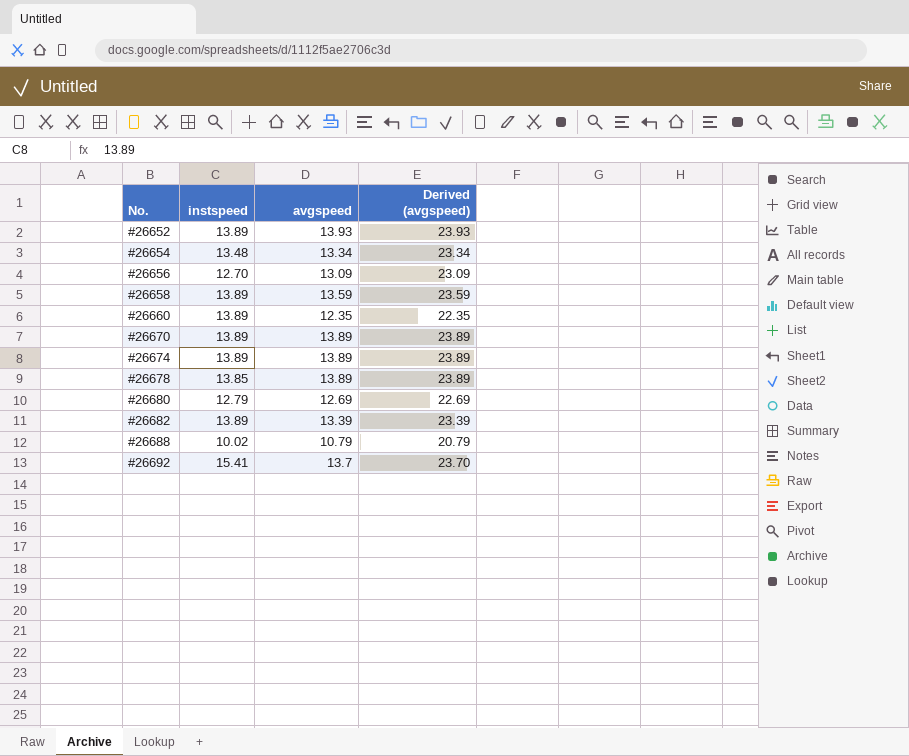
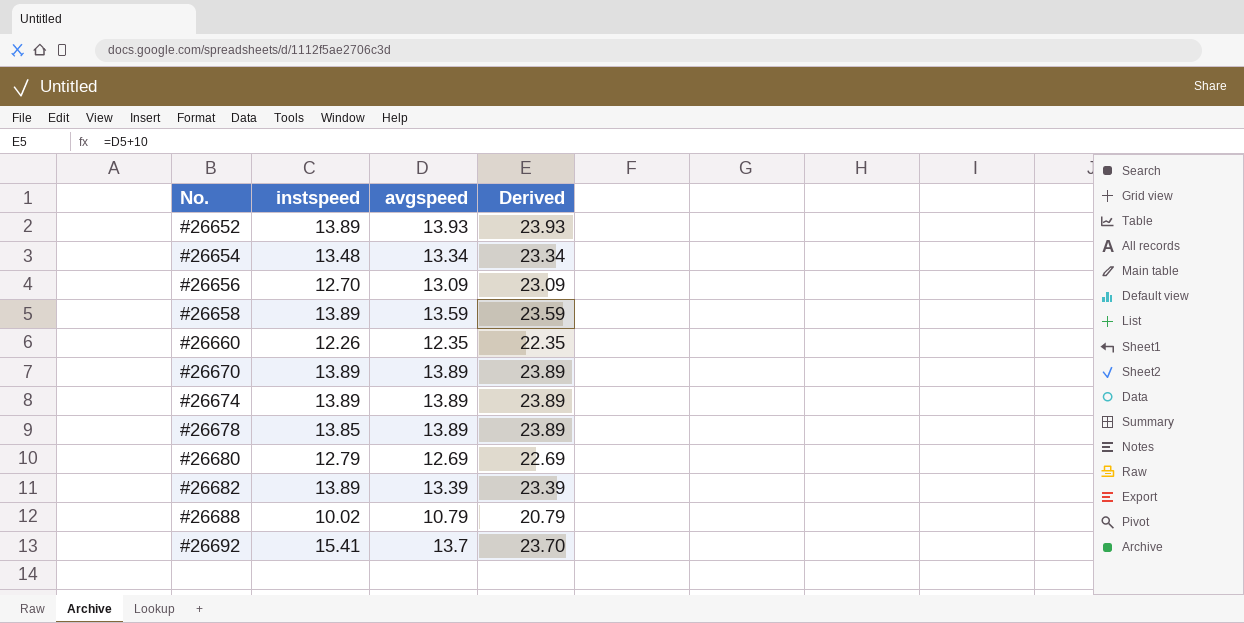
column name: Derived (avgspeed) -> Derived
#26660 | instspeed: 13.89 -> 12.26

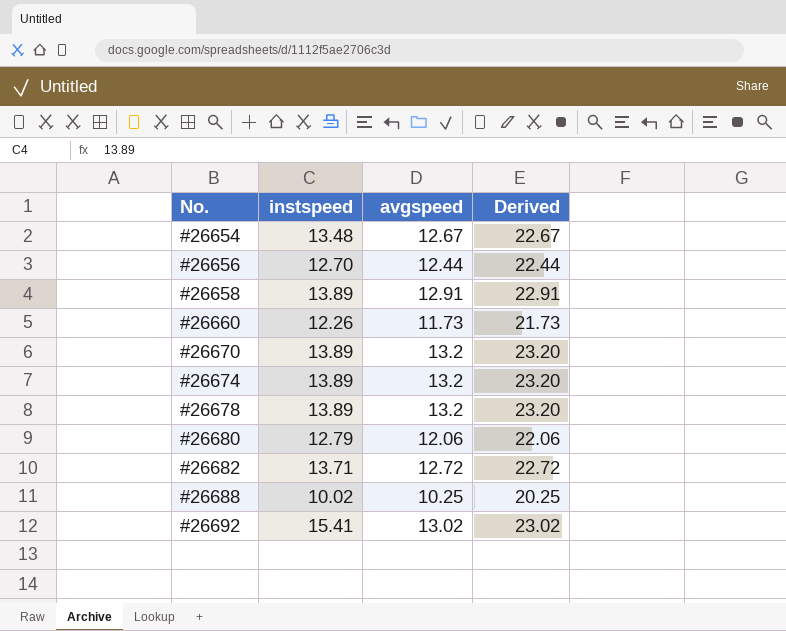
row #26652: 13.89 | 13.93 | 23.93 -> none
#26654 | avgspeed: 13.34 -> 12.67
#26654 | Derived: 23.34 -> 22.67
#26656 | avgspeed: 13.09 -> 12.44
#26656 | Derived: 23.09 -> 22.44
#26658 | avgspeed: 13.59 -> 12.91
#26658 | Derived: 23.59 -> 22.91
#26660 | avgspeed: 12.35 -> 11.73
#26660 | Derived: 22.35 -> 21.73
#26670 | avgspeed: 13.89 -> 13.2
#26670 | Derived: 23.89 -> 23.20
#26674 | avgspeed: 13.89 -> 13.2
#26674 | Derived: 23.89 -> 23.20
#26678 | instspeed: 13.85 -> 13.89
#26678 | avgspeed: 13.89 -> 13.2
#26678 | Derived: 23.89 -> 23.20
#26680 | avgspeed: 12.69 -> 12.06
#26680 | Derived: 22.69 -> 22.06
#26682 | instspeed: 13.89 -> 13.71
#26682 | avgspeed: 13.39 -> 12.72
#26682 | Derived: 23.39 -> 22.72
#26688 | avgspeed: 10.79 -> 10.25
#26688 | Derived: 20.79 -> 20.25
#26692 | avgspeed: 13.7 -> 13.02
#26692 | Derived: 23.70 -> 23.02

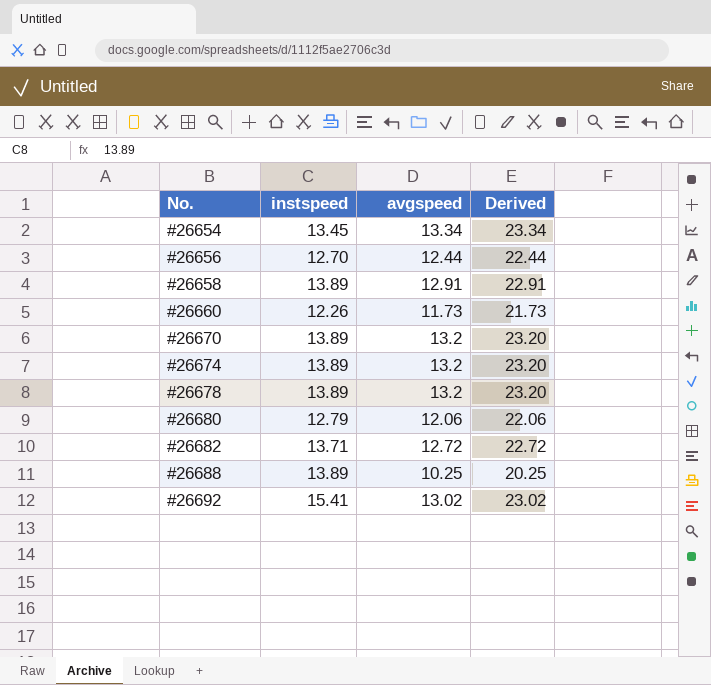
#26654 | instspeed: 13.48 -> 13.45
#26654 | avgspeed: 12.67 -> 13.34
#26654 | Derived: 22.67 -> 23.34
#26688 | instspeed: 10.02 -> 13.89

